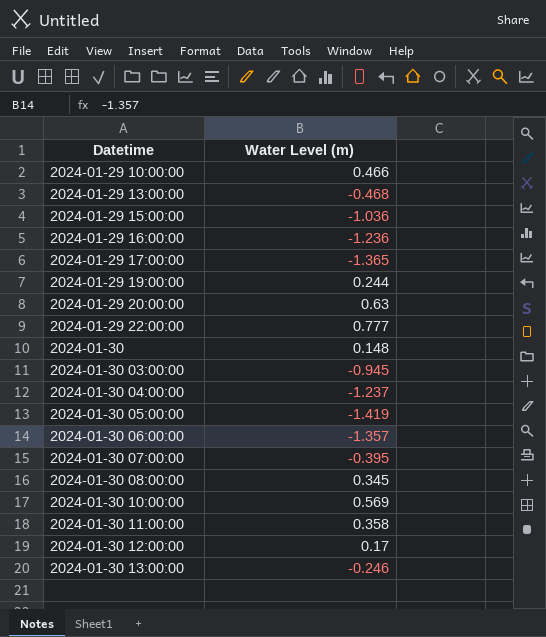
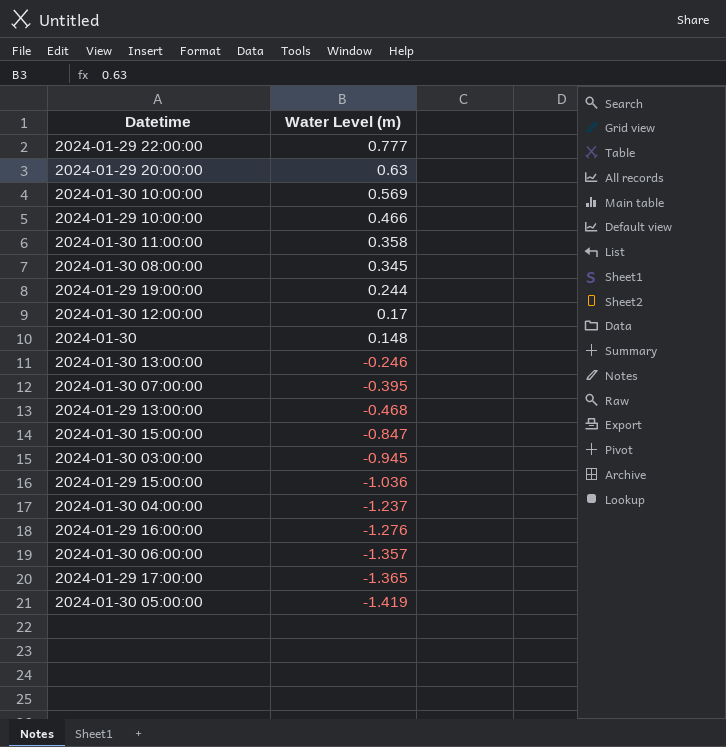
row order: Datetime ascending -> Water Level (m) descending
row 2024-01-30 15:00:00: none -> -0.847
2024-01-29 16:00:00 | Water Level (m): -1.236 -> -1.276

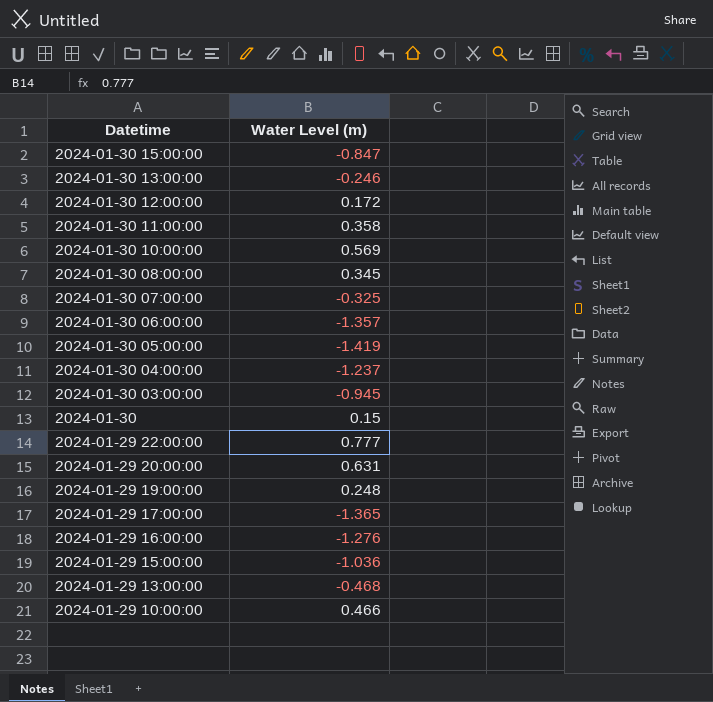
row order: Water Level (m) descending -> Datetime descending
2024-01-30 12:00:00 | Water Level (m): 0.17 -> 0.172
2024-01-30 07:00:00 | Water Level (m): -0.395 -> -0.325
2024-01-30 | Water Level (m): 0.148 -> 0.15
2024-01-29 20:00:00 | Water Level (m): 0.63 -> 0.631
2024-01-29 19:00:00 | Water Level (m): 0.244 -> 0.248

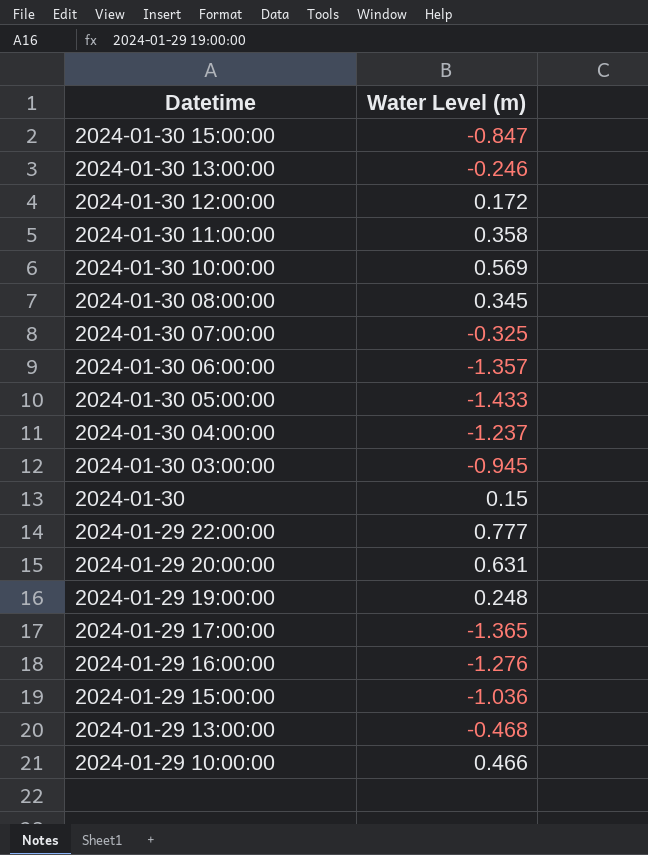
2024-01-30 05:00:00 | Water Level (m): -1.419 -> -1.433

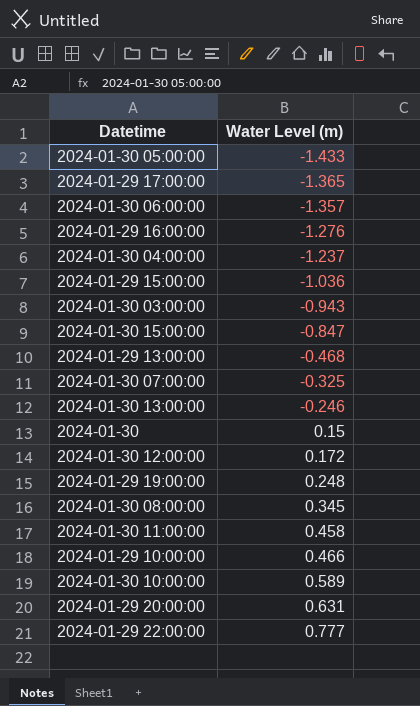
row order: Datetime descending -> Water Level (m) ascending
2024-01-30 03:00:00 | Water Level (m): -0.945 -> -0.943
2024-01-30 11:00:00 | Water Level (m): 0.358 -> 0.458
2024-01-30 10:00:00 | Water Level (m): 0.569 -> 0.589

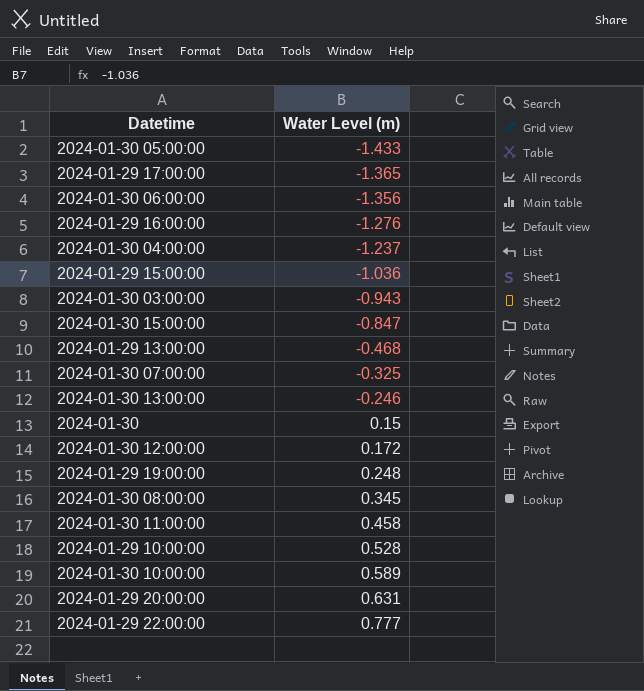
2024-01-30 06:00:00 | Water Level (m): -1.357 -> -1.356
2024-01-29 10:00:00 | Water Level (m): 0.466 -> 0.528

